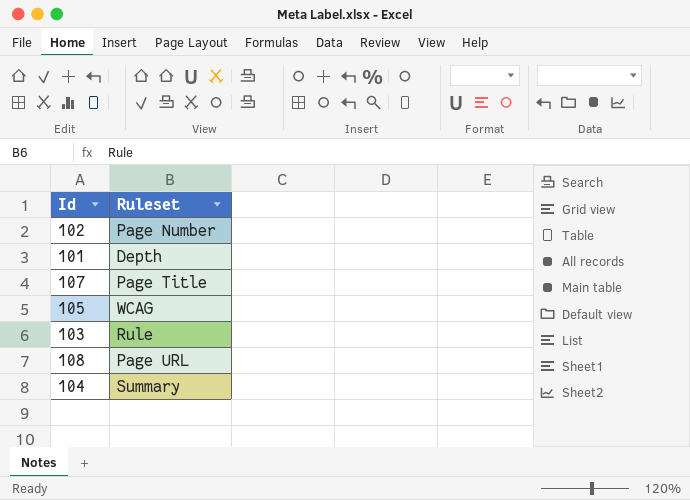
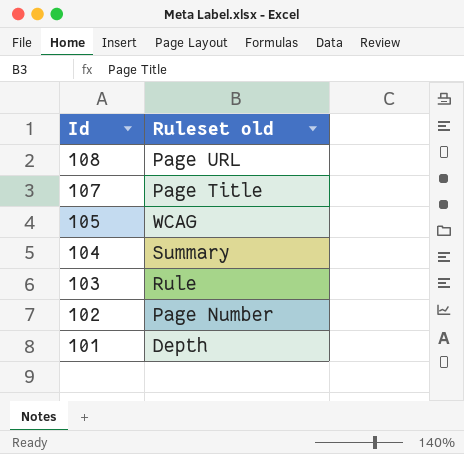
row order: none -> Id descending
column name: Ruleset -> Ruleset old

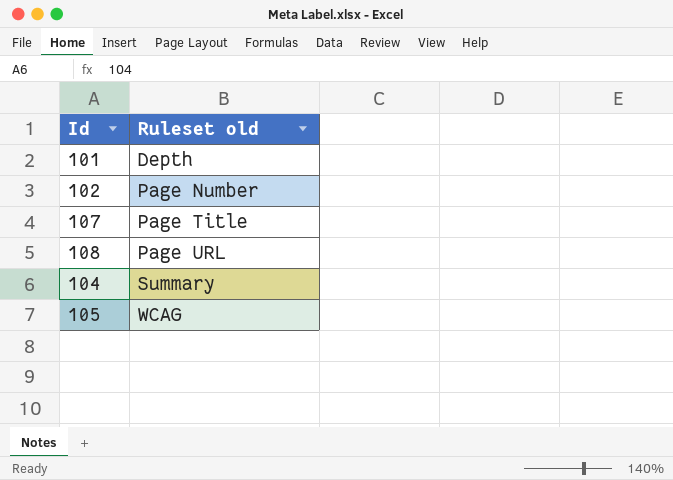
row order: Id descending -> Ruleset old ascending
row 103: Rule -> none

